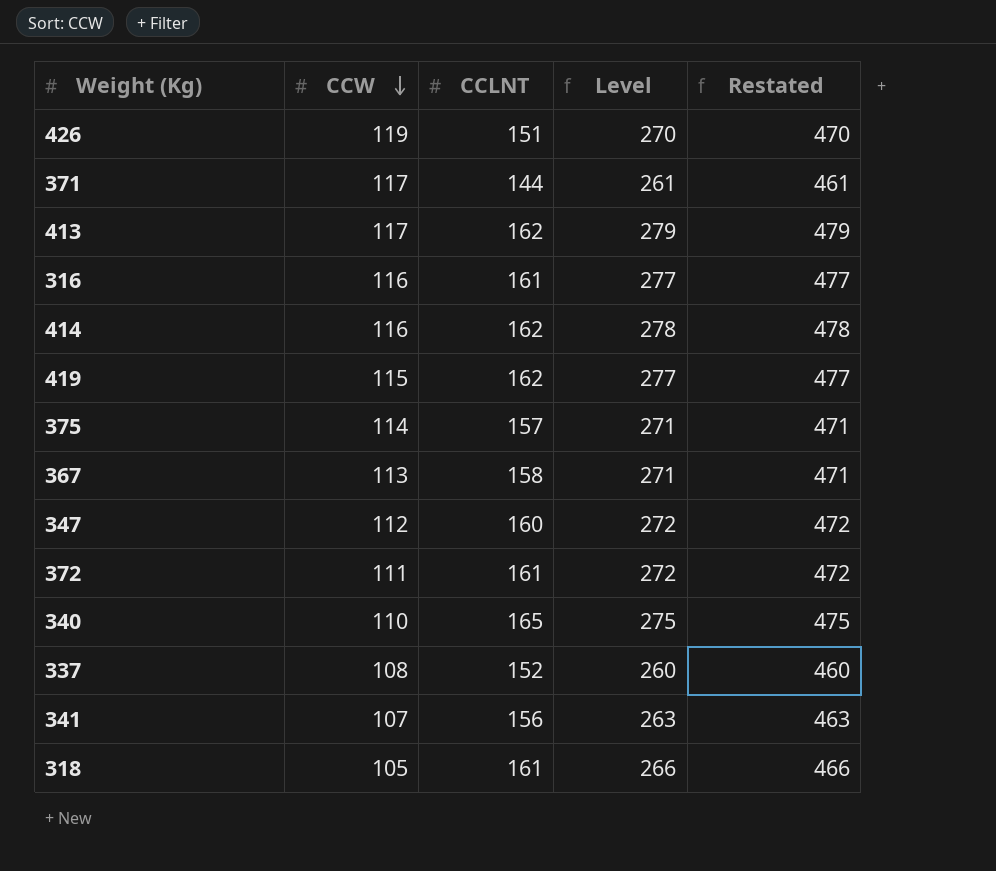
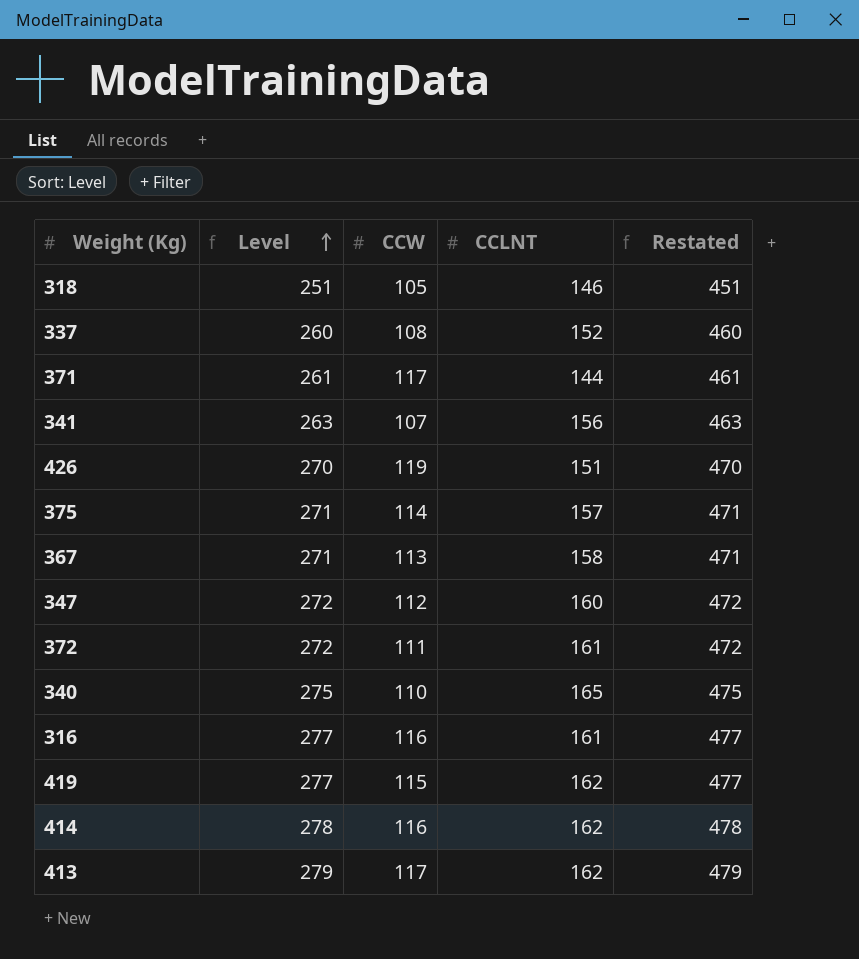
row order: CCW descending -> Level ascending
column Level | position: 4 -> 2
318 | Level: 266 -> 251
318 | CCLNT: 161 -> 146
318 | Restated: 466 -> 451

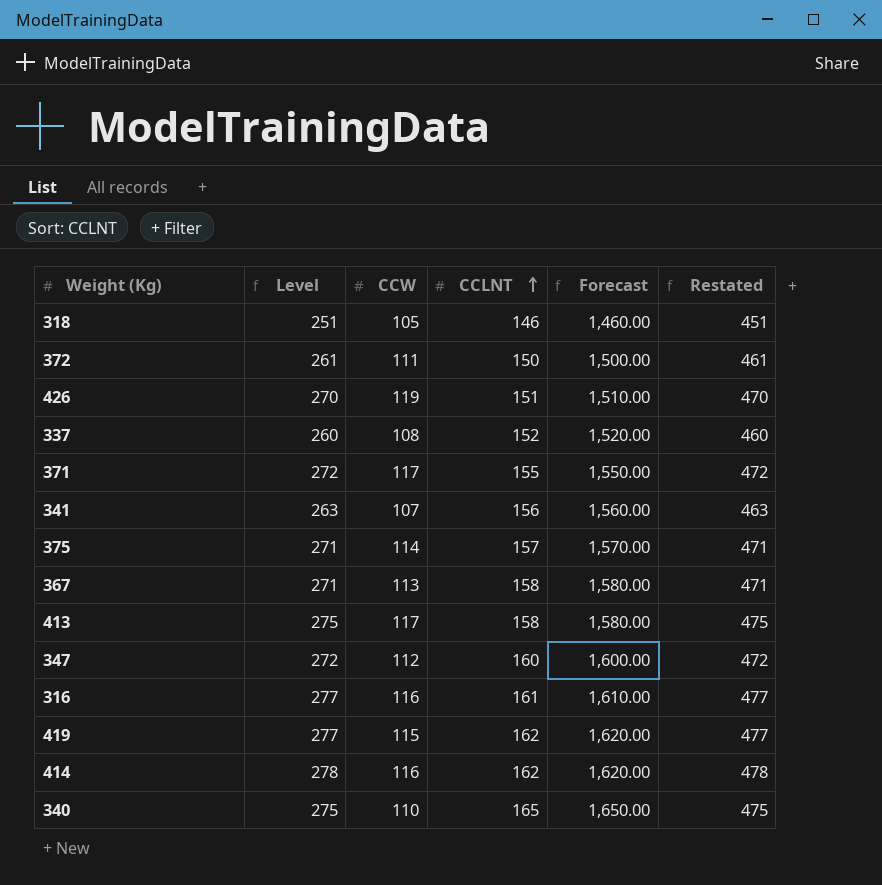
row order: Level ascending -> CCLNT ascending
column Forecast | formula: none -> [CCLNT] * 10
372 | Level: 272 -> 261
372 | CCLNT: 161 -> 150
372 | Restated: 472 -> 461
371 | Level: 261 -> 272
371 | CCLNT: 144 -> 155
371 | Restated: 461 -> 472
413 | Level: 279 -> 275
413 | CCLNT: 162 -> 158
413 | Restated: 479 -> 475

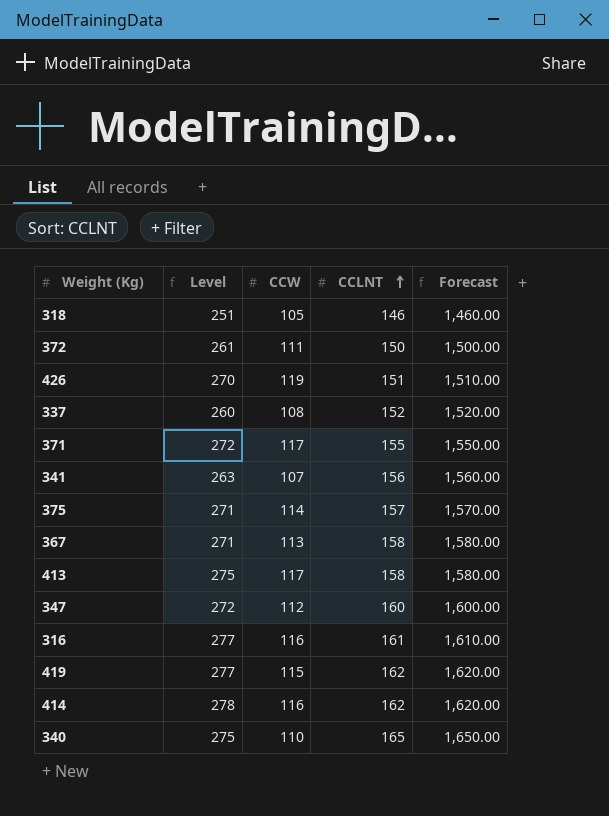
column Restated | formula: [Level] + 200 -> none

